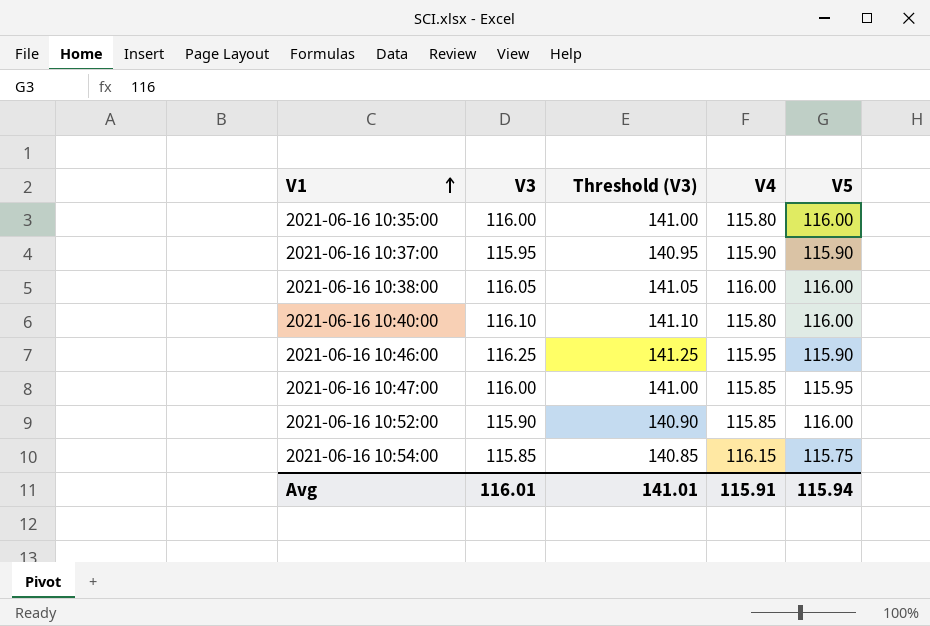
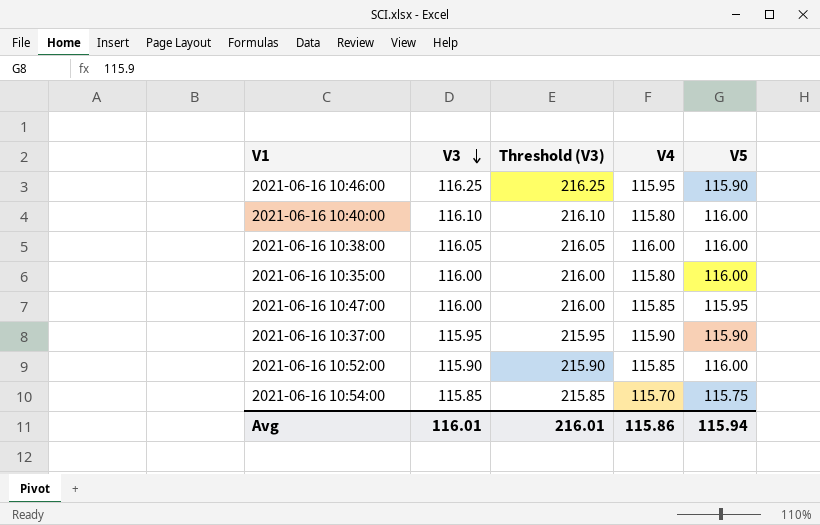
row order: V1 ascending -> V3 descending
column Threshold (V3) | formula: [V3] + 25 -> [V3] + 100
2021-06-16 10:54:00 | V4: 116.15 -> 115.70
Avg | Threshold (V3): 141.01 -> 216.01
Avg | V4: 115.91 -> 115.86

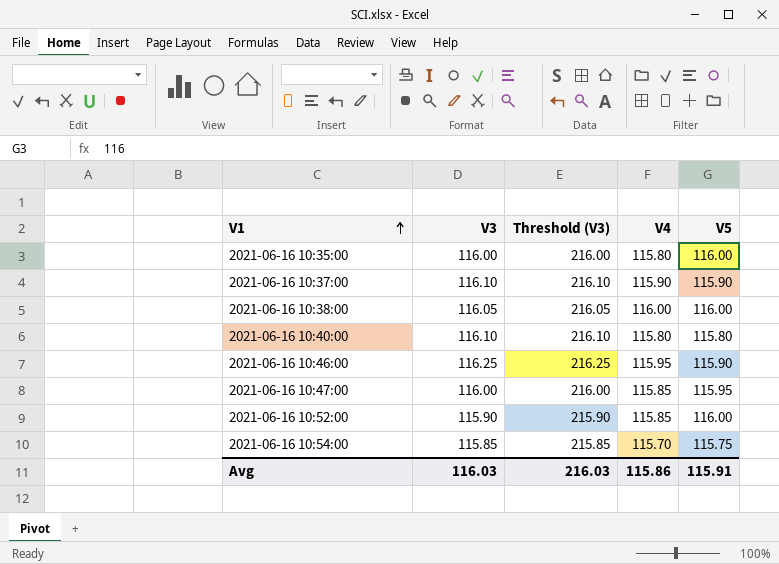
row order: V3 descending -> V1 ascending
2021-06-16 10:37:00 | V3: 115.95 -> 116.10
2021-06-16 10:37:00 | Threshold (V3): 215.95 -> 216.10
2021-06-16 10:40:00 | V5: 116.00 -> 115.80
Avg | V3: 116.01 -> 116.03
Avg | Threshold (V3): 216.01 -> 216.03
Avg | V5: 115.94 -> 115.91

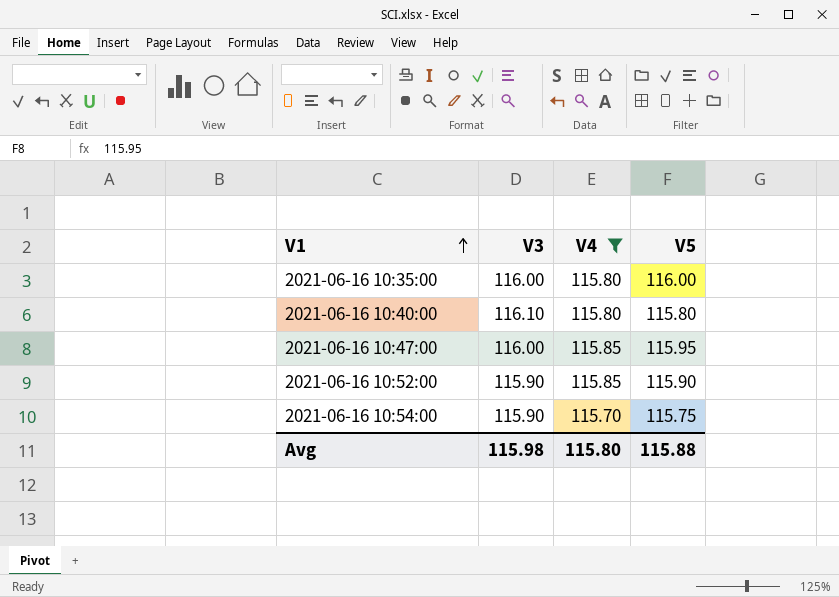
filter: none -> V4 <= 115.85
column Threshold (V3) | formula: [V3] + 100 -> none
2021-06-16 10:52:00 | V5: 116.00 -> 115.90
2021-06-16 10:54:00 | V3: 115.85 -> 115.90
Avg | V3: 116.03 -> 115.98
Avg | V4: 115.86 -> 115.80
Avg | V5: 115.91 -> 115.88

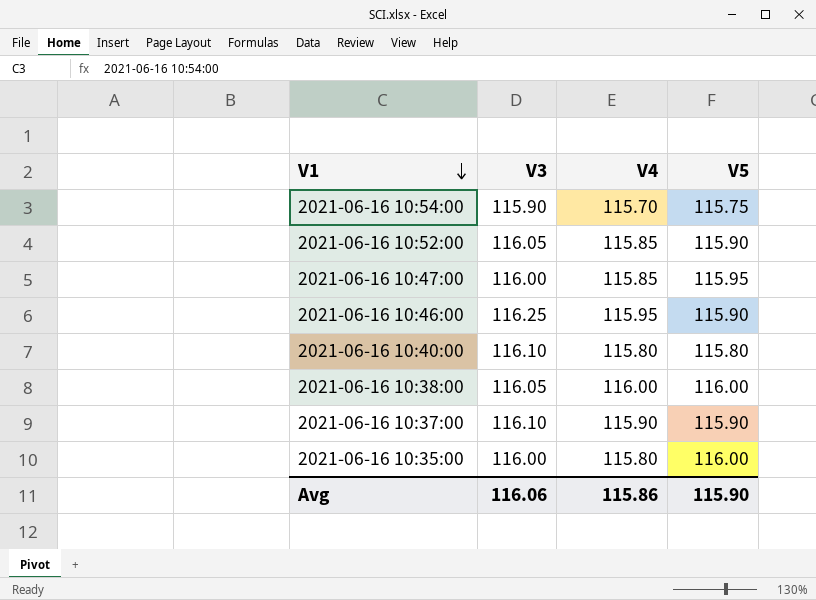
filter: V4 <= 115.85 -> none
row order: V1 ascending -> V1 descending
2021-06-16 10:52:00 | V3: 115.90 -> 116.05
Avg | V3: 115.98 -> 116.06
Avg | V4: 115.80 -> 115.86
Avg | V5: 115.88 -> 115.90

